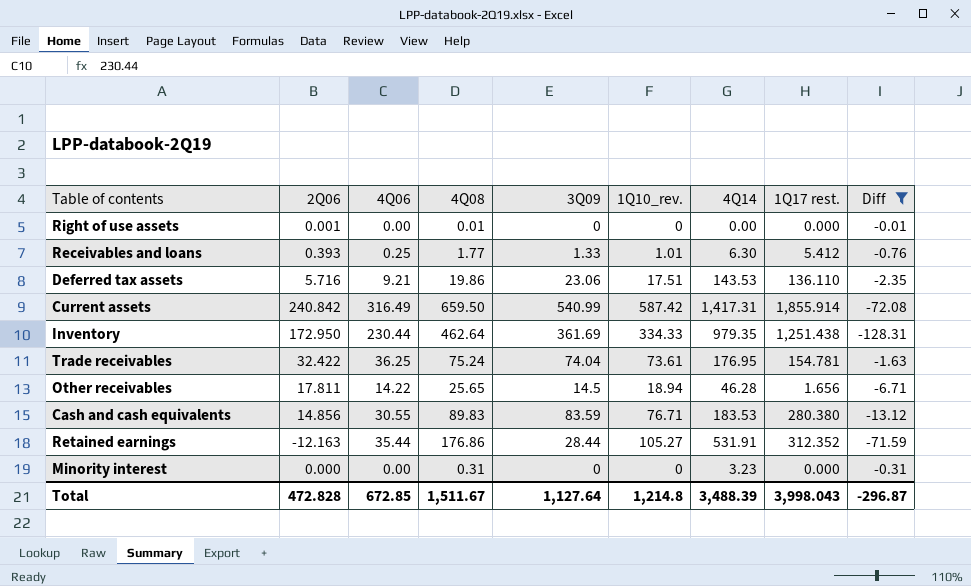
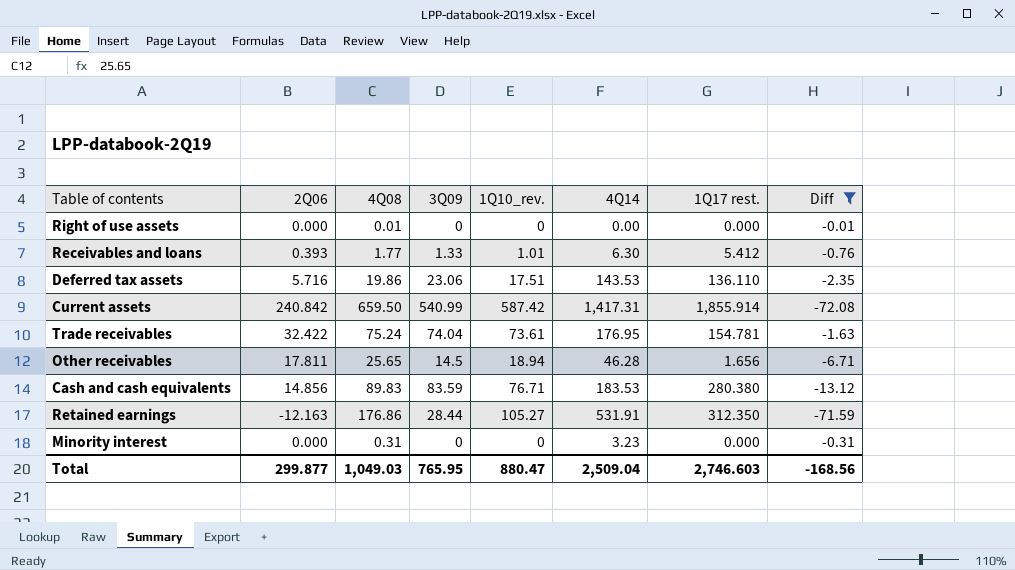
column 4Q06 | position: 3 -> none
row Inventory: 172.950 | 230.44 | 462.64 | 361.69 | 334.33 | 979.35 | 1,251.438 | -128.31 -> none
Right of use assets | 2Q06: 0.001 -> 0.000
Retained earnings | 1Q17 rest.: 312.352 -> 312.350
Total | 2Q06: 472.828 -> 299.877
Total | 4Q08: 1,511.67 -> 1,049.03
Total | 3Q09: 1,127.64 -> 765.95
Total | 1Q10_rev.: 1,214.8 -> 880.47
Total | 4Q14: 3,488.39 -> 2,509.04
Total | 1Q17 rest.: 3,998.043 -> 2,746.603
Total | Diff: -296.87 -> -168.56

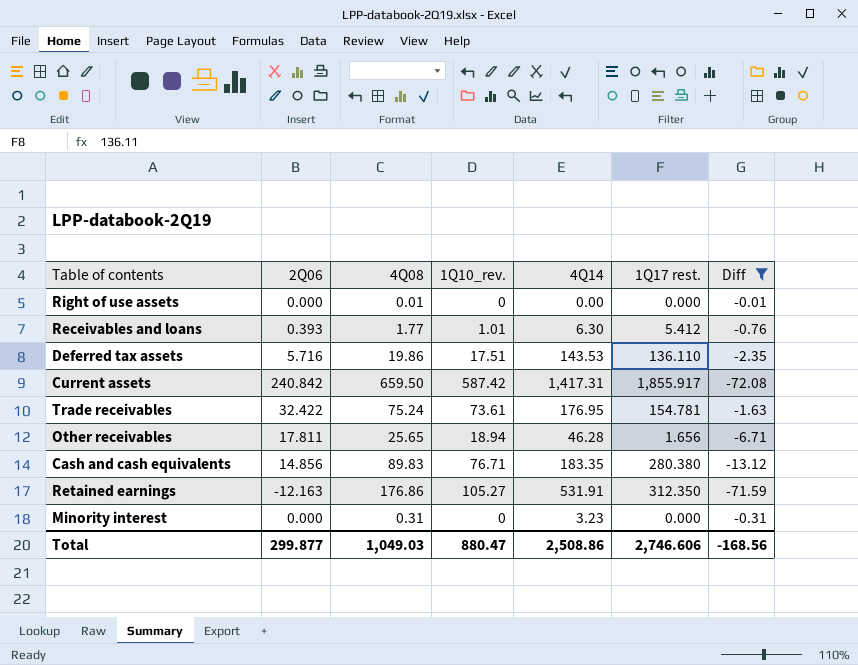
column 3Q09 | position: 4 -> none
Current assets | 1Q17 rest.: 1,855.914 -> 1,855.917
Cash and cash equivalents | 4Q14: 183.53 -> 183.35
Total | 4Q14: 2,509.04 -> 2,508.86
Total | 1Q17 rest.: 2,746.603 -> 2,746.606

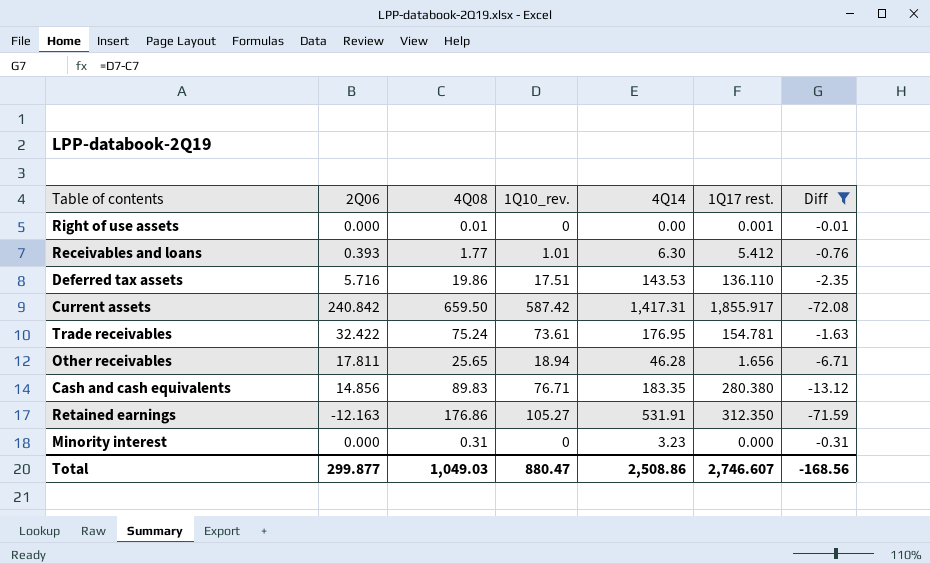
Right of use assets | 1Q17 rest.: 0.000 -> 0.001
Total | 1Q17 rest.: 2,746.606 -> 2,746.607

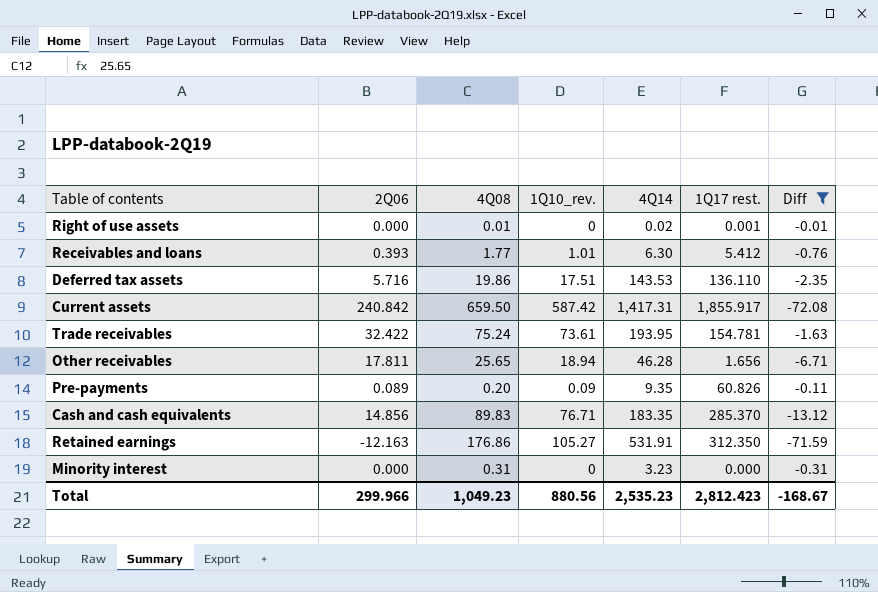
Right of use assets | 4Q14: 0.00 -> 0.02
Trade receivables | 4Q14: 176.95 -> 193.95
row Pre-payments: none -> 0.089 | 0.20 | 0.09 | 9.35 | 60.826 | -0.11
Cash and cash equivalents | 1Q17 rest.: 280.380 -> 285.370
Total | 2Q06: 299.877 -> 299.966
Total | 4Q08: 1,049.03 -> 1,049.23
Total | 1Q10_rev.: 880.47 -> 880.56
Total | 4Q14: 2,508.86 -> 2,535.23
Total | 1Q17 rest.: 2,746.607 -> 2,812.423
Total | Diff: -168.56 -> -168.67

